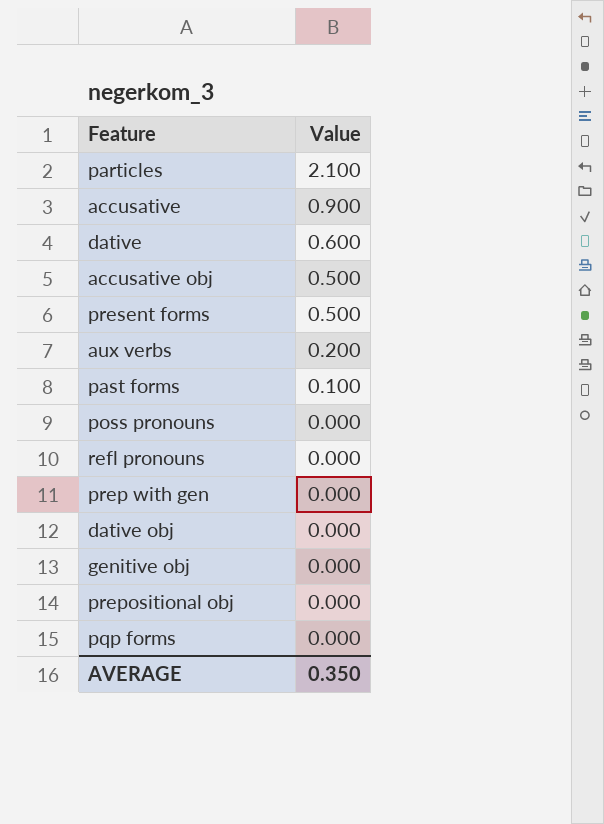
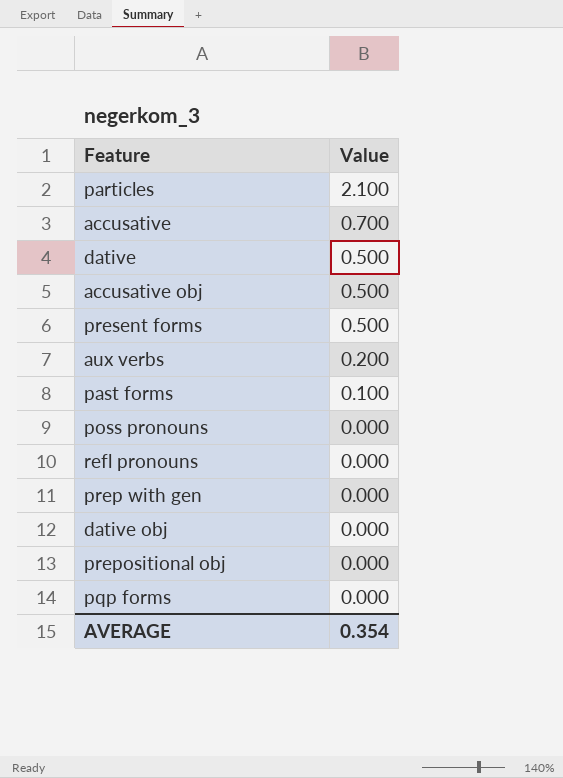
row genitive obj: 0.000 -> none
accusative | Value: 0.900 -> 0.700
dative | Value: 0.600 -> 0.500
AVERAGE | Value: 0.350 -> 0.354

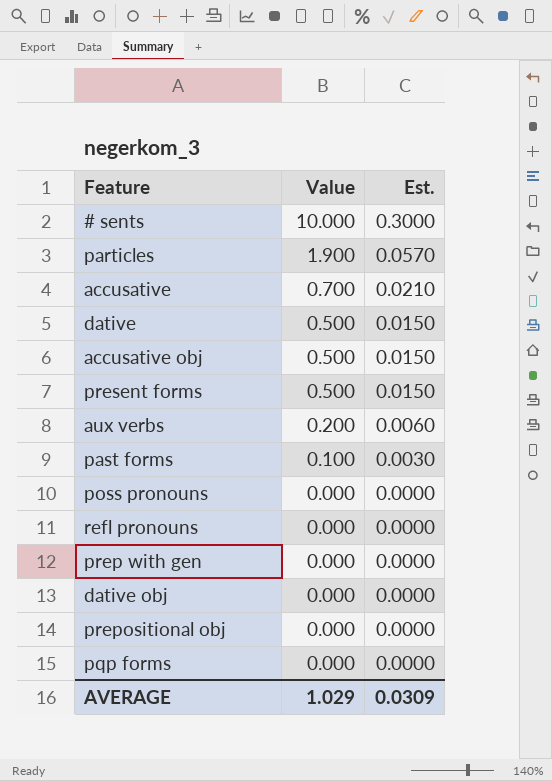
column Est. | formula: none -> [Value] * 0.03
row # sents: none -> 10.000 | 0.3000
particles | Value: 2.100 -> 1.900
AVERAGE | Value: 0.354 -> 1.029

